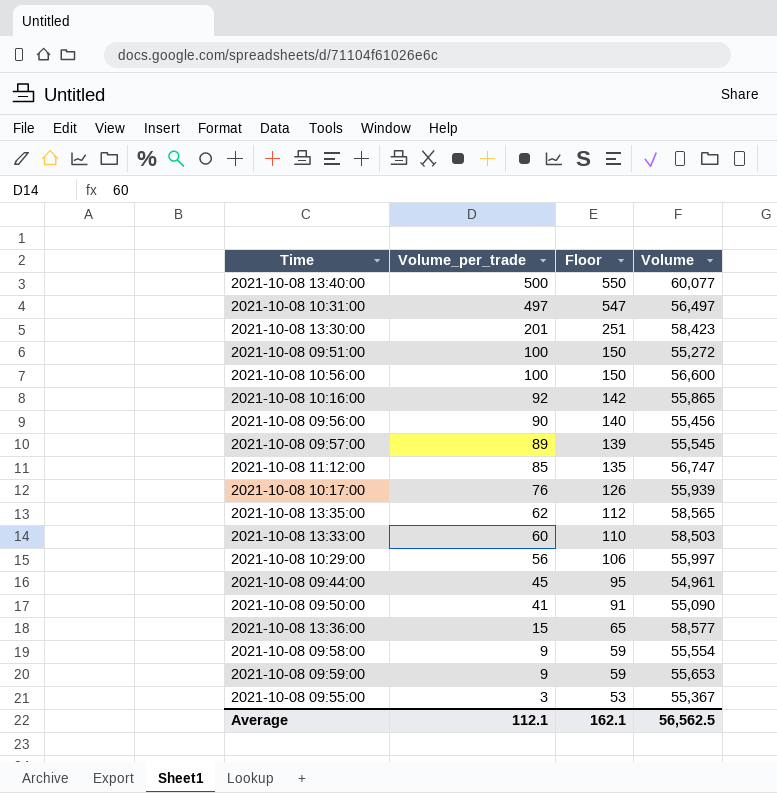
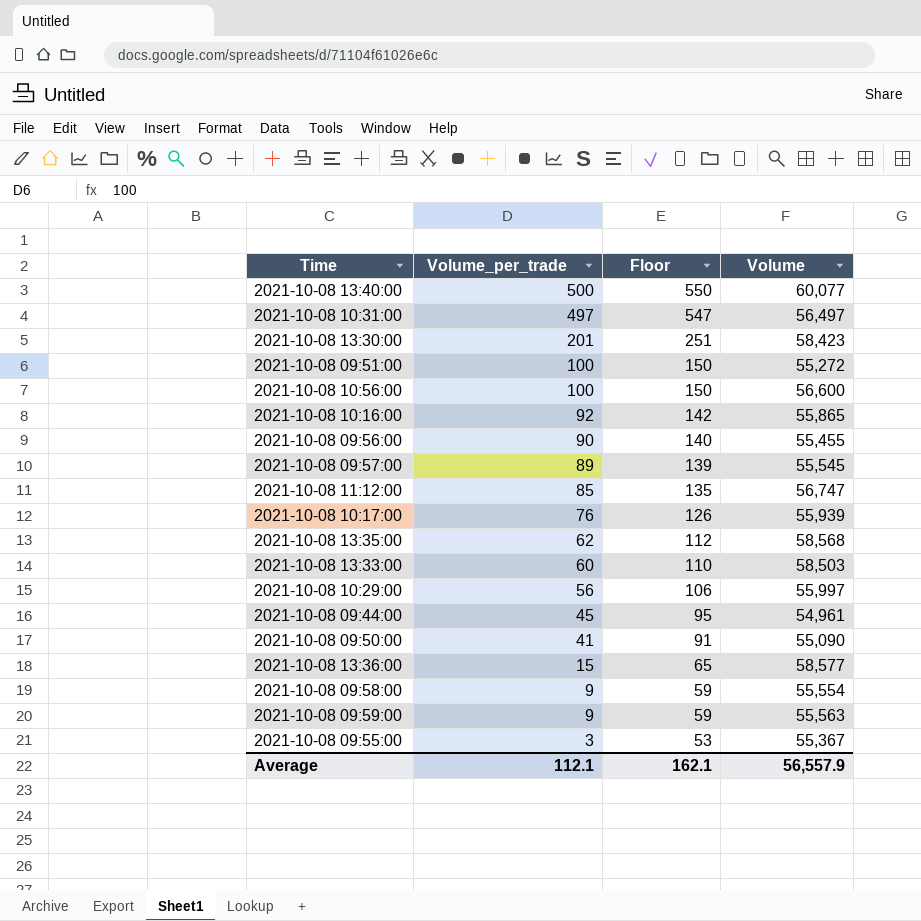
2021-10-08 09:56:00 | Volume: 55,456 -> 55,455
2021-10-08 13:35:00 | Volume: 58,565 -> 58,568
2021-10-08 09:59:00 | Volume: 55,653 -> 55,563
Average | Volume: 56,562.5 -> 56,557.9

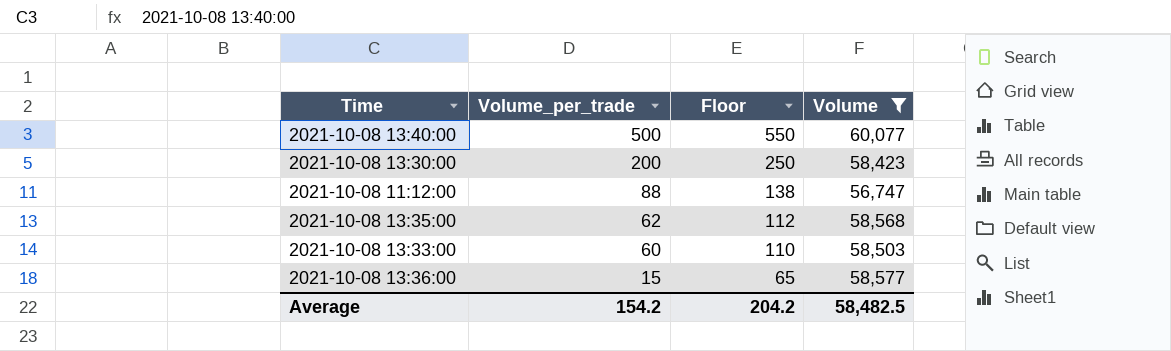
filter: none -> Volume >= 56,747
2021-10-08 13:30:00 | Volume_per_trade: 201 -> 200
2021-10-08 13:30:00 | Floor: 251 -> 250
2021-10-08 11:12:00 | Volume_per_trade: 85 -> 88
2021-10-08 11:12:00 | Floor: 135 -> 138
Average | Volume_per_trade: 112.1 -> 154.2
Average | Floor: 162.1 -> 204.2
Average | Volume: 56,557.9 -> 58,482.5

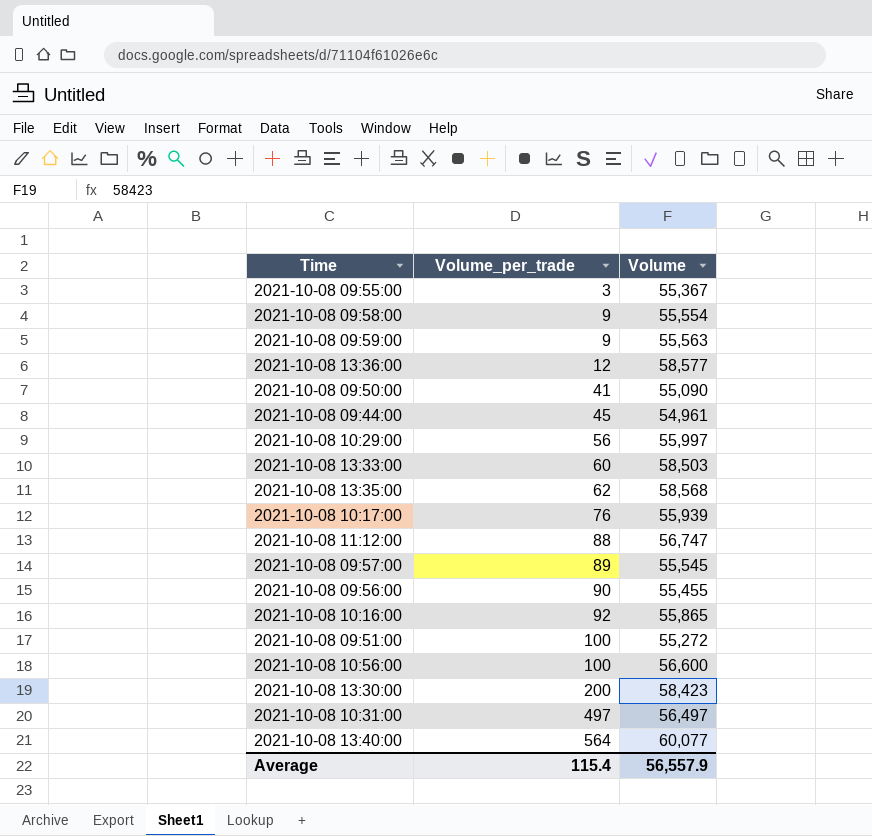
filter: Volume >= 56,747 -> none
row order: Volume_per_trade descending -> Volume_per_trade ascending
column Floor | formula: [Volume_per_trade] + 50 -> none
2021-10-08 13:36:00 | Volume_per_trade: 15 -> 12
2021-10-08 13:40:00 | Volume_per_trade: 500 -> 564
Average | Volume_per_trade: 154.2 -> 115.4
Average | Volume: 58,482.5 -> 56,557.9

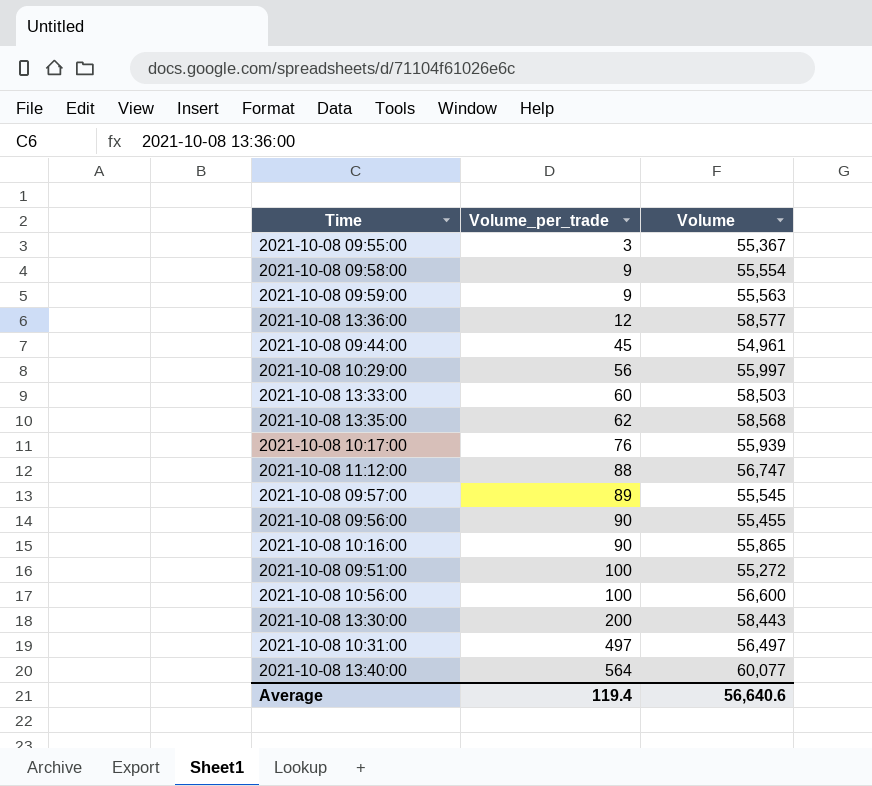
row 2021-10-08 09:50:00: 41 | 55,090 -> none
2021-10-08 10:16:00 | Volume_per_trade: 92 -> 90
2021-10-08 13:30:00 | Volume: 58,423 -> 58,443
Average | Volume_per_trade: 115.4 -> 119.4
Average | Volume: 56,557.9 -> 56,640.6

